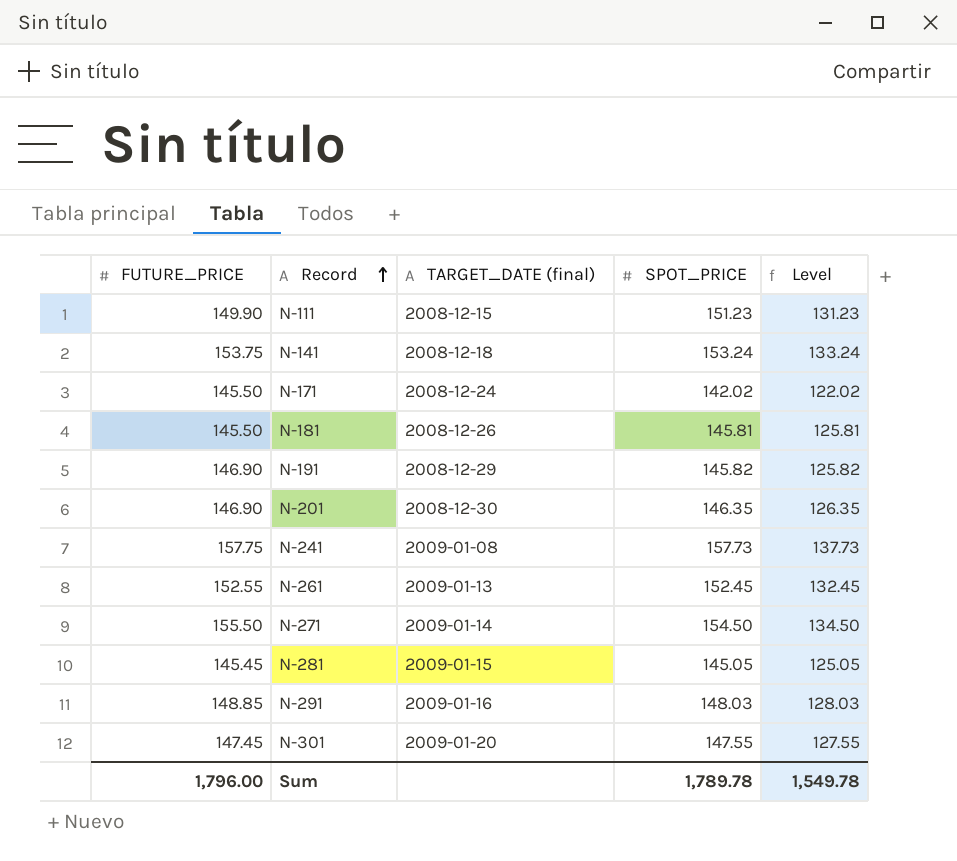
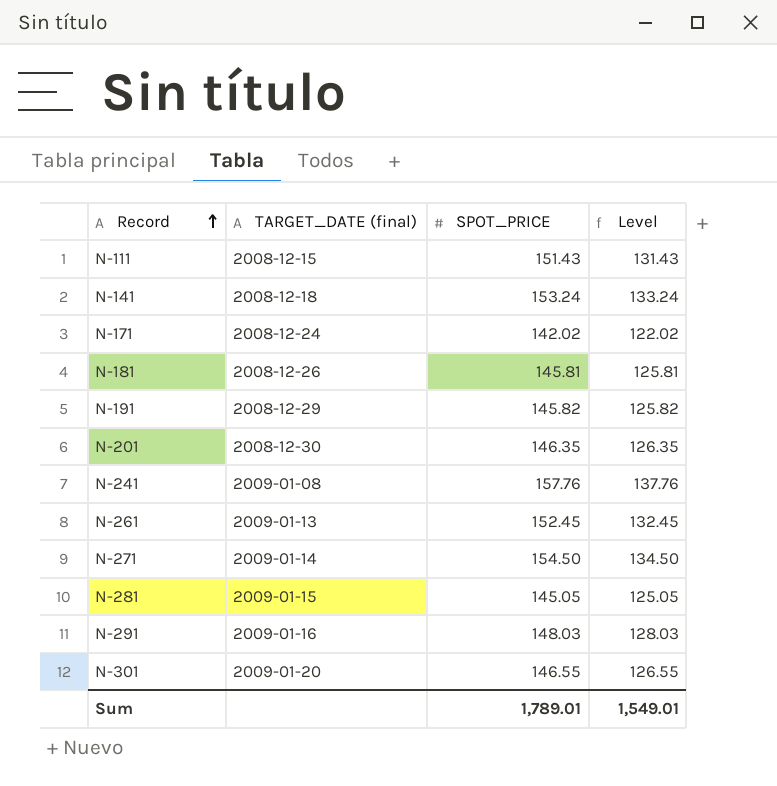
column FUTURE_PRICE | position: 1 -> none
N-111 | SPOT_PRICE: 151.23 -> 151.43
N-111 | Level: 131.23 -> 131.43
N-241 | SPOT_PRICE: 157.73 -> 157.76
N-241 | Level: 137.73 -> 137.76
N-301 | SPOT_PRICE: 147.55 -> 146.55
N-301 | Level: 127.55 -> 126.55
Sum | SPOT_PRICE: 1,789.78 -> 1,789.01
Sum | Level: 1,549.78 -> 1,549.01

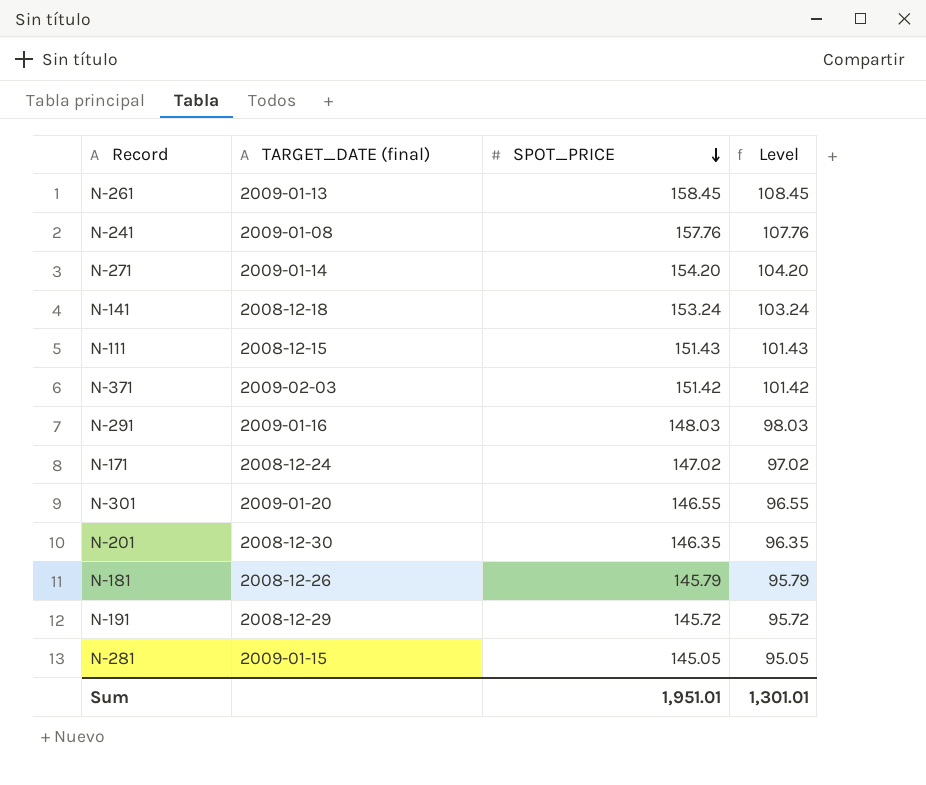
row order: Record ascending -> SPOT_PRICE descending
column Level | formula: [SPOT_PRICE] - 20 -> [SPOT_PRICE] - 50
N-261 | SPOT_PRICE: 152.45 -> 158.45
N-271 | SPOT_PRICE: 154.50 -> 154.20
row N-371: none -> 2009-02-03 | 151.42 | 101.42
N-171 | SPOT_PRICE: 142.02 -> 147.02
N-181 | SPOT_PRICE: 145.81 -> 145.79
N-191 | SPOT_PRICE: 145.82 -> 145.72
Sum | SPOT_PRICE: 1,789.01 -> 1,951.01
Sum | Level: 1,549.01 -> 1,301.01

